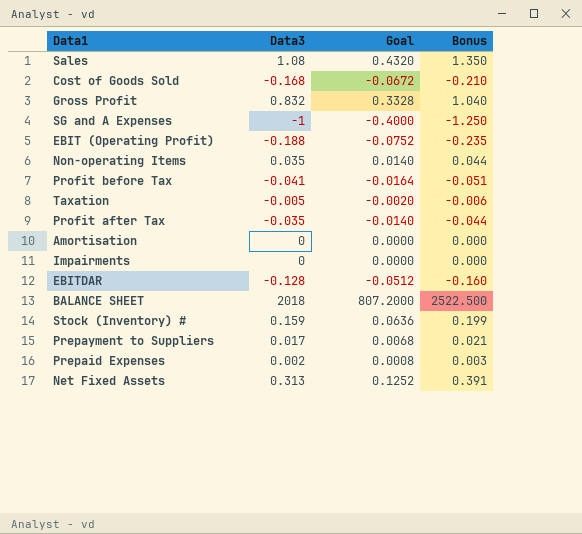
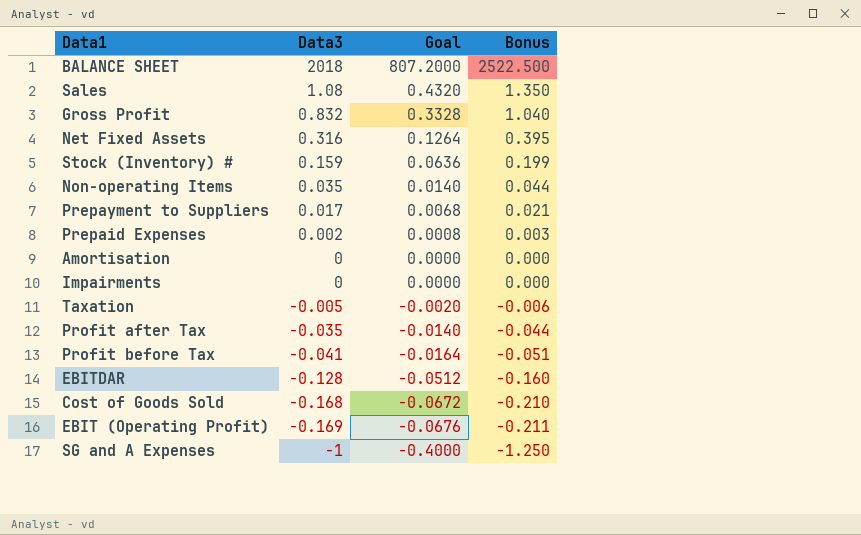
row order: none -> Data3 descending
Net Fixed Assets | Data3: 0.313 -> 0.316
Net Fixed Assets | Goal: 0.1252 -> 0.1264
Net Fixed Assets | Bonus: 0.391 -> 0.395
EBIT (Operating Profit) | Data3: -0.188 -> -0.169
EBIT (Operating Profit) | Goal: -0.0752 -> -0.0676
EBIT (Operating Profit) | Bonus: -0.235 -> -0.211

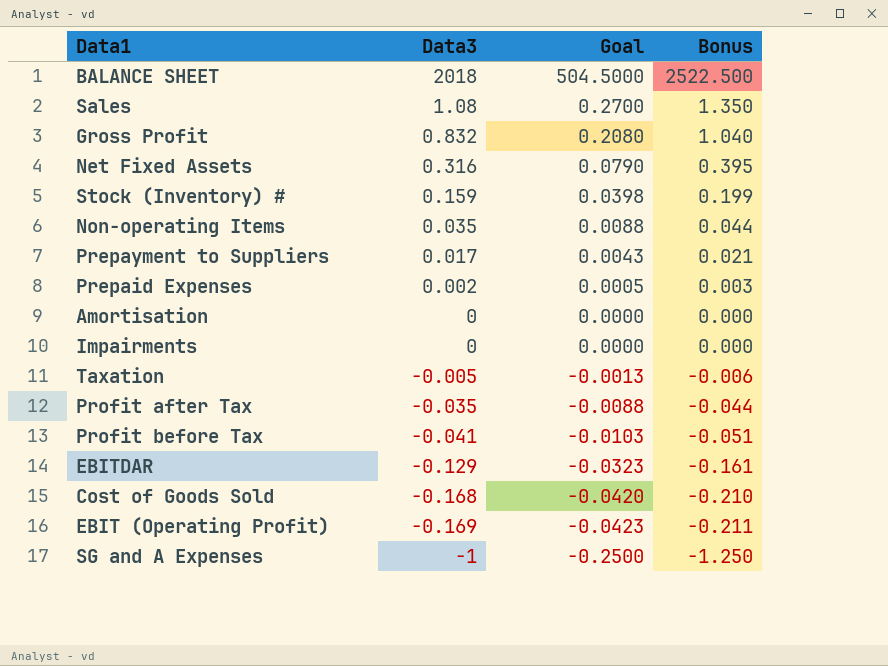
column Goal | formula: [Data3] * 0.4 -> [Data3] * 0.25
EBITDAR | Data3: -0.128 -> -0.129
EBITDAR | Bonus: -0.160 -> -0.161

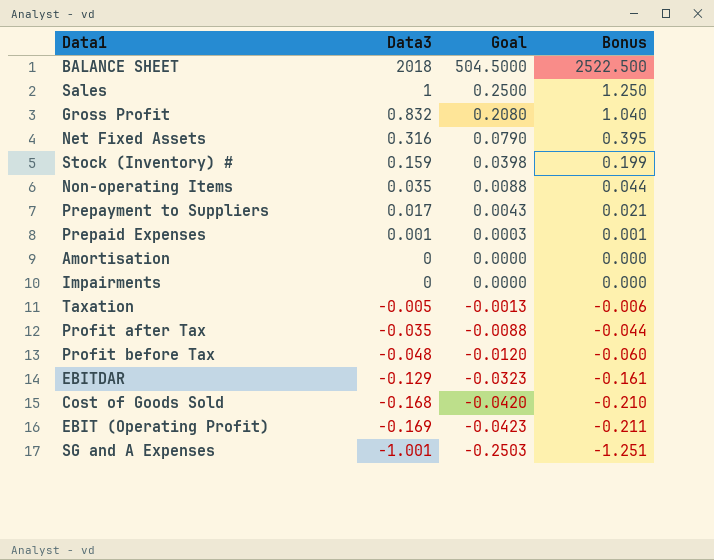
Sales | Data3: 1.08 -> 1
Sales | Goal: 0.2700 -> 0.2500
Sales | Bonus: 1.350 -> 1.250
Prepaid Expenses | Data3: 0.002 -> 0.001
Prepaid Expenses | Goal: 0.0005 -> 0.0003
Prepaid Expenses | Bonus: 0.003 -> 0.001
Profit before Tax | Data3: -0.041 -> -0.048
Profit before Tax | Goal: -0.0103 -> -0.0120
Profit before Tax | Bonus: -0.051 -> -0.060
SG and A Expenses | Data3: -1 -> -1.001
SG and A Expenses | Goal: -0.2500 -> -0.2503
SG and A Expenses | Bonus: -1.250 -> -1.251

